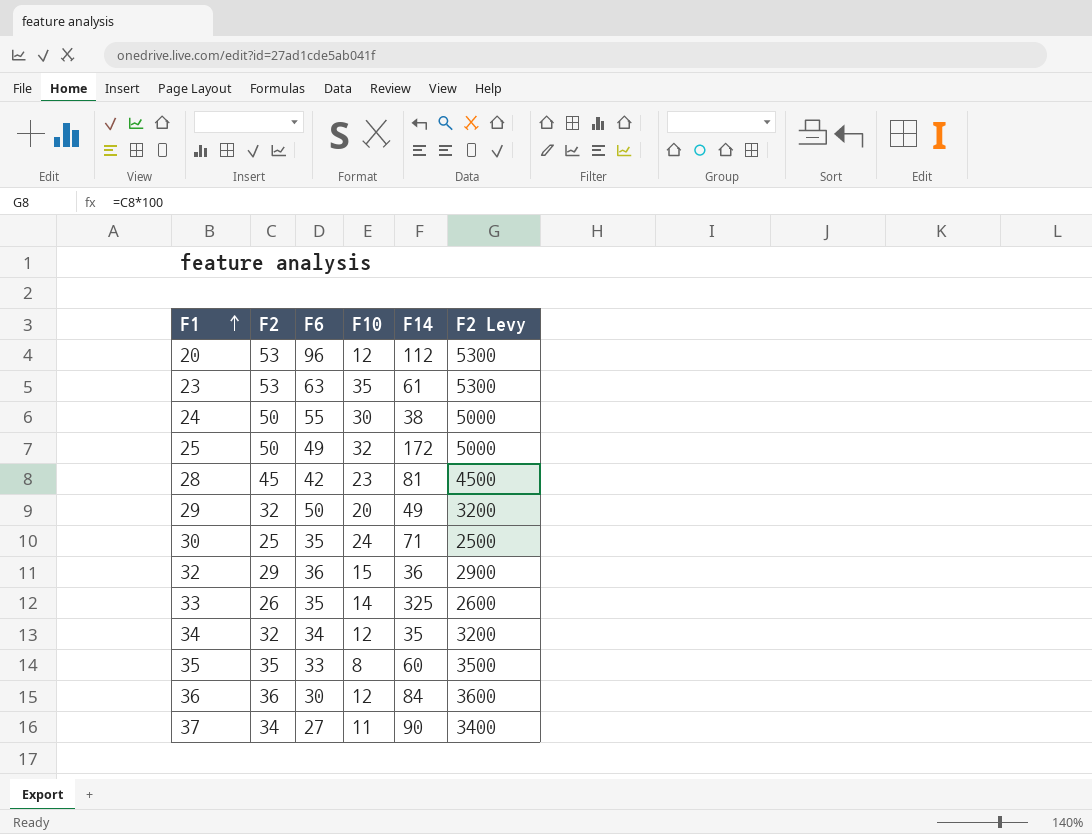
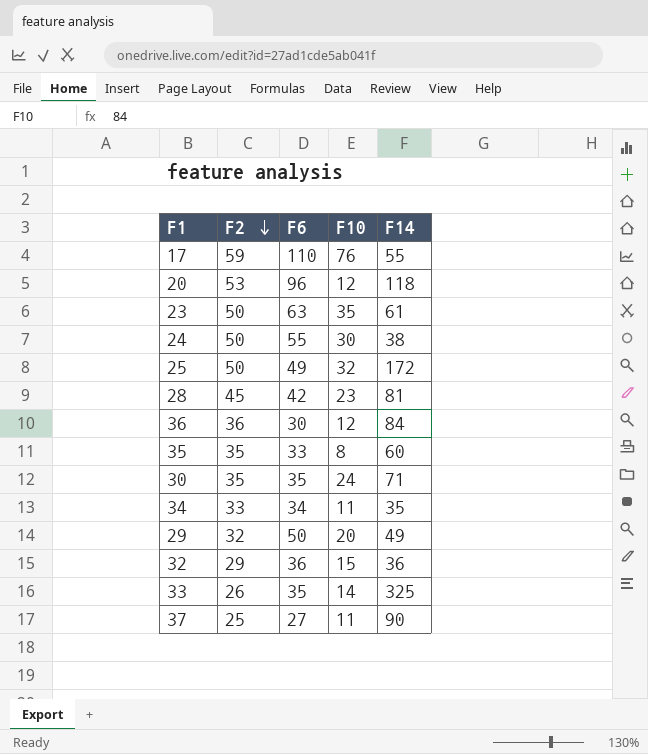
row order: F1 ascending -> F2 descending
column F2 Levy | formula: [F2] * 100 -> none
row 17: none -> 59 | 110 | 76 | 55
20 | F14: 112 -> 118
23 | F2: 53 -> 50
30 | F2: 25 -> 35
34 | F2: 32 -> 33
34 | F10: 12 -> 11
37 | F2: 34 -> 25

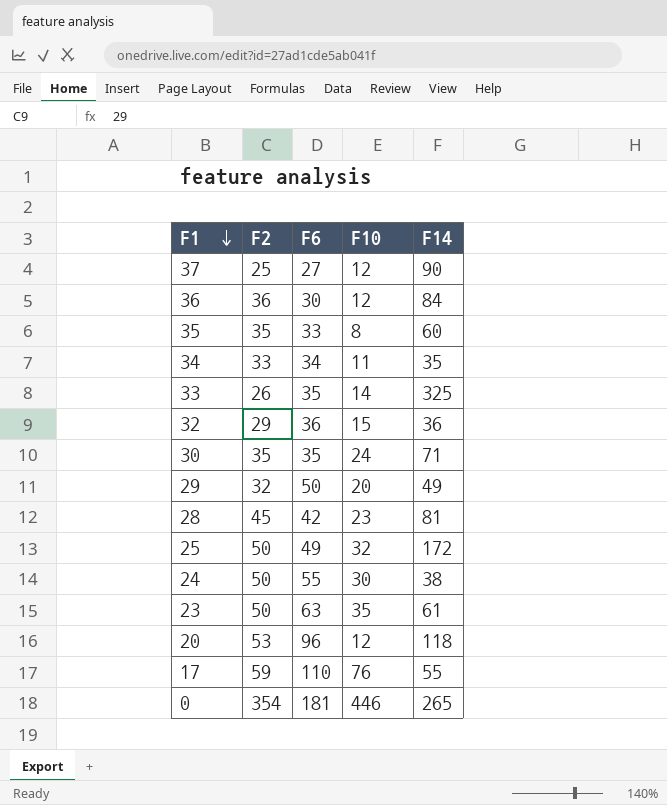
row order: F2 descending -> F1 descending
37 | F10: 11 -> 12
row 0: none -> 354 | 181 | 446 | 265

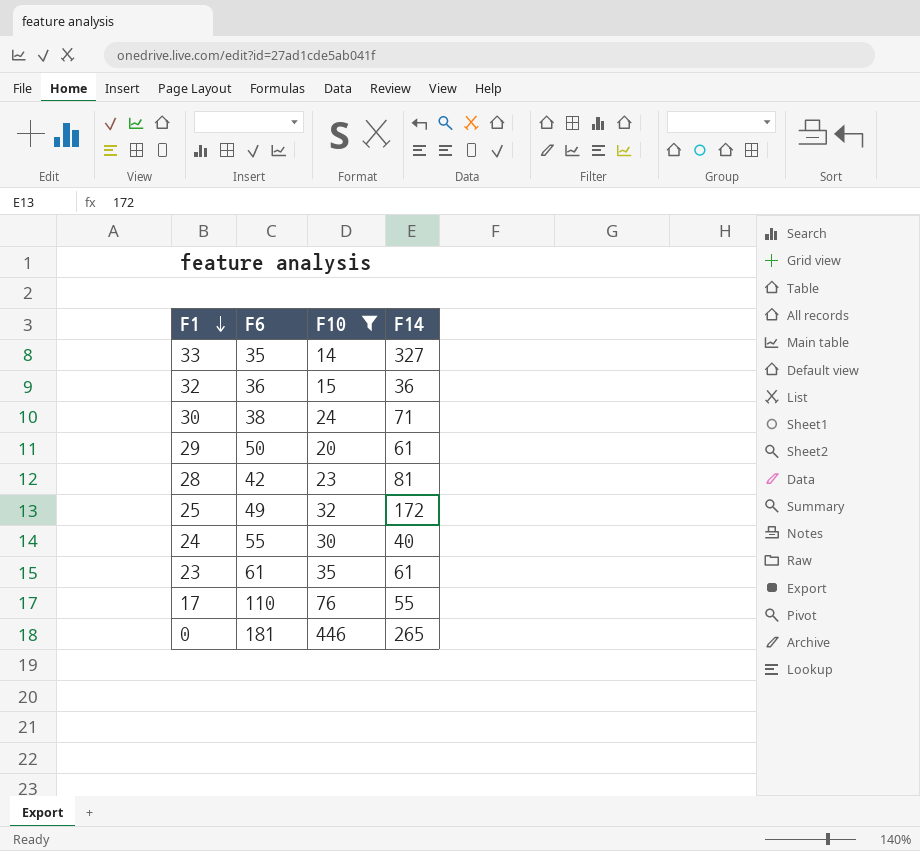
filter: none -> F10 >= 14
column F2 | position: 2 -> none
33 | F14: 325 -> 327
30 | F6: 35 -> 38
29 | F14: 49 -> 61
24 | F14: 38 -> 40
23 | F6: 63 -> 61

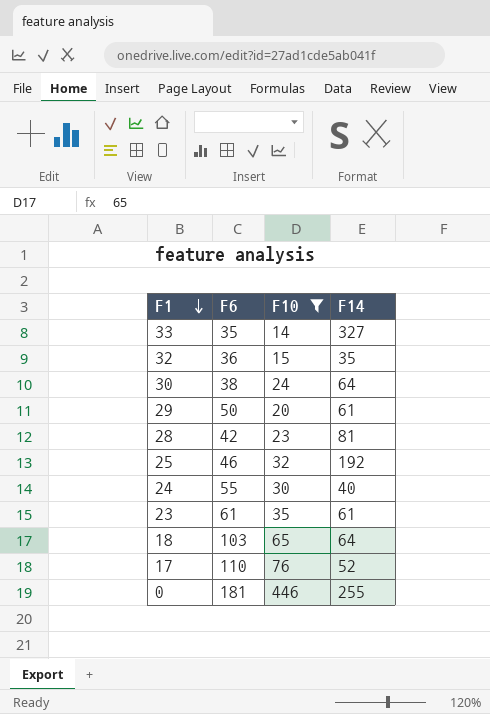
32 | F14: 36 -> 35
30 | F14: 71 -> 64
25 | F6: 49 -> 46
25 | F14: 172 -> 192
row 18: none -> 103 | 65 | 64
17 | F14: 55 -> 52
0 | F14: 265 -> 255

